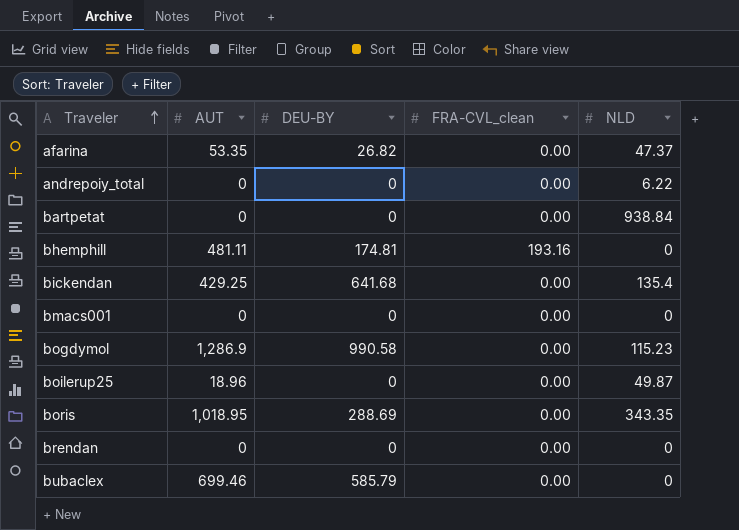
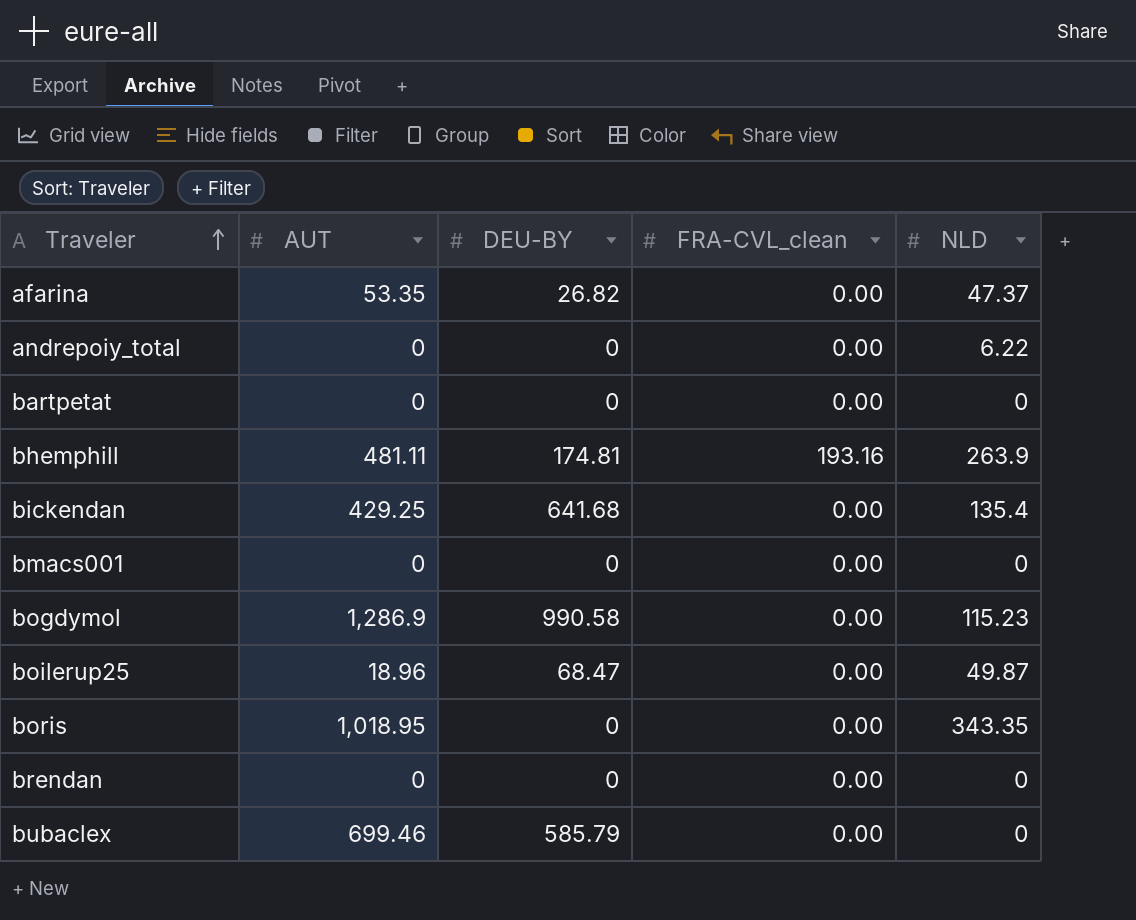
bartpetat | NLD: 938.84 -> 0
bhemphill | NLD: 0 -> 263.9
boilerup25 | DEU-BY: 0 -> 68.47
boris | DEU-BY: 288.69 -> 0

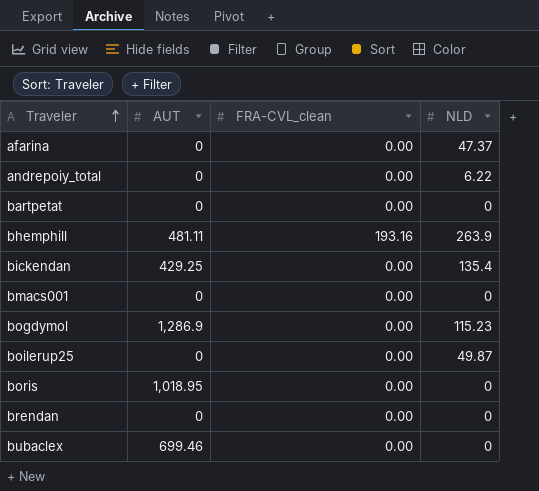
column DEU-BY | position: 3 -> none
afarina | AUT: 53.35 -> 0
boilerup25 | AUT: 18.96 -> 0
boris | NLD: 343.35 -> 0

